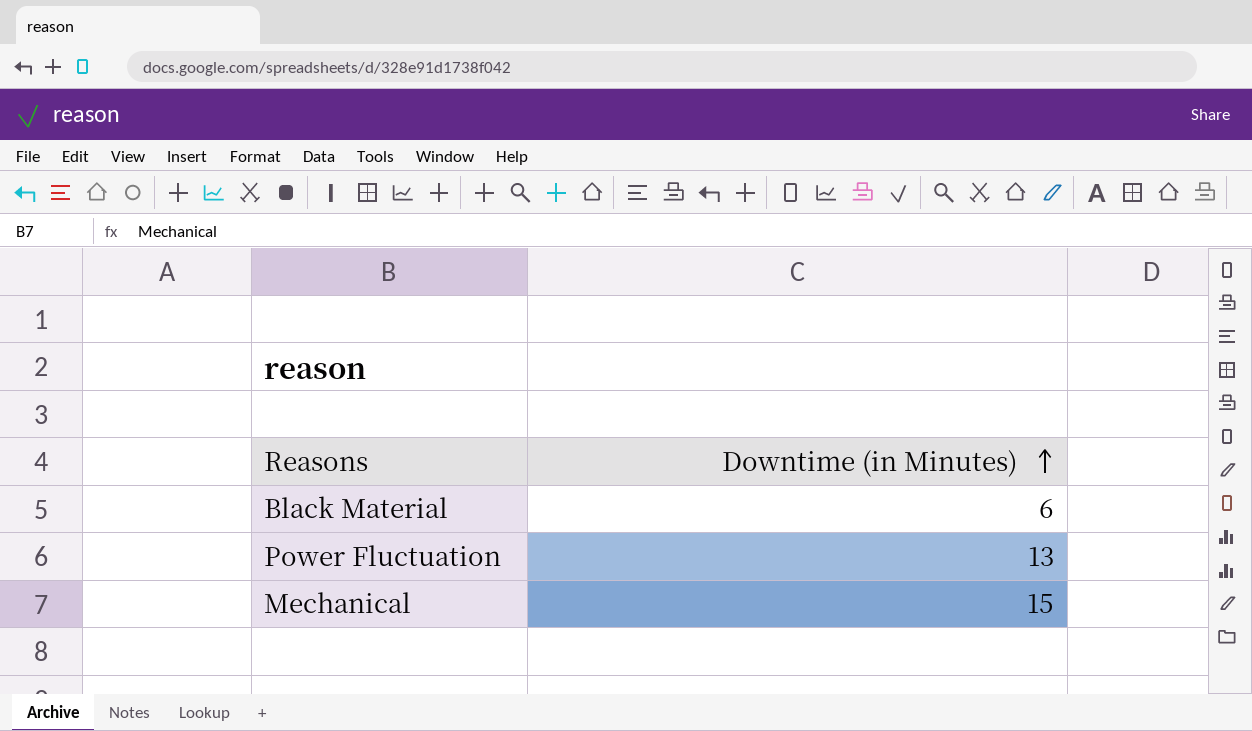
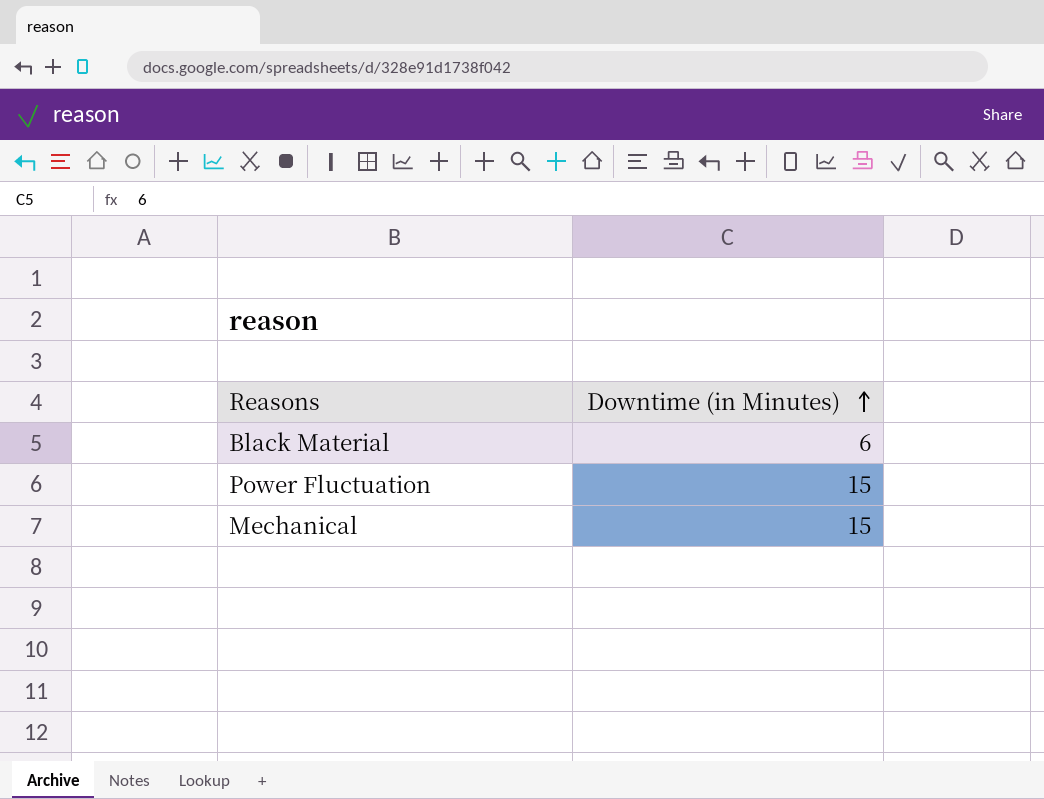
Power Fluctuation | Downtime (in Minutes): 13 -> 15

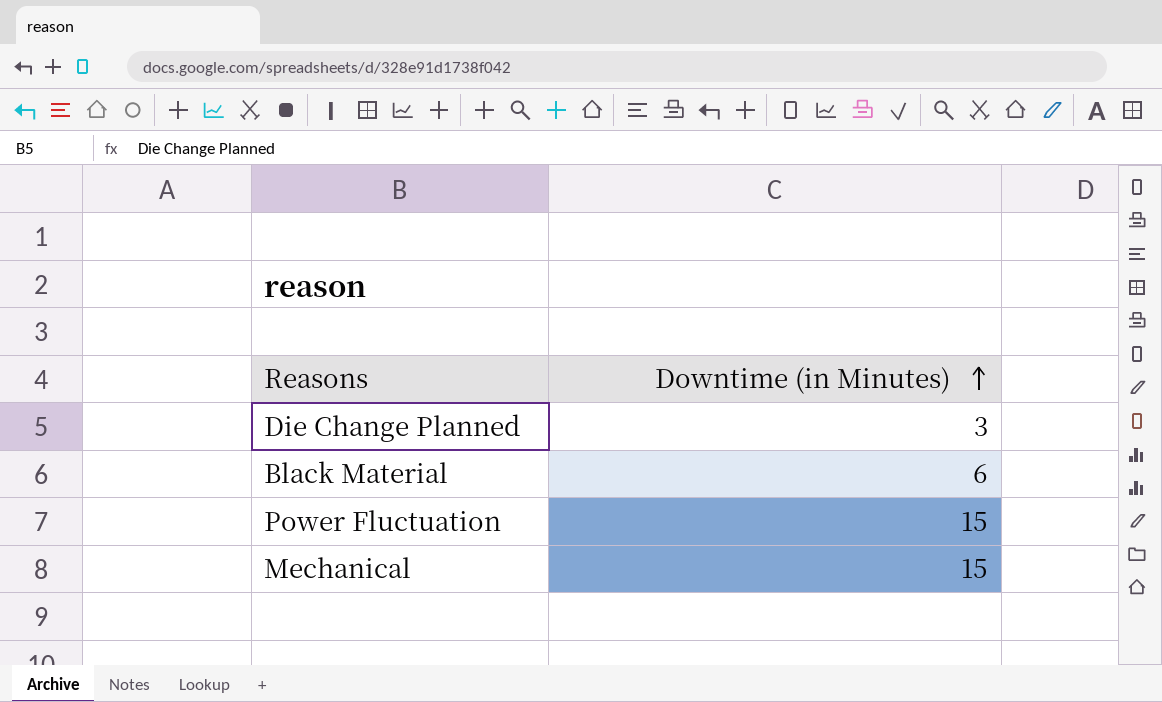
row Die Change Planned: none -> 3

